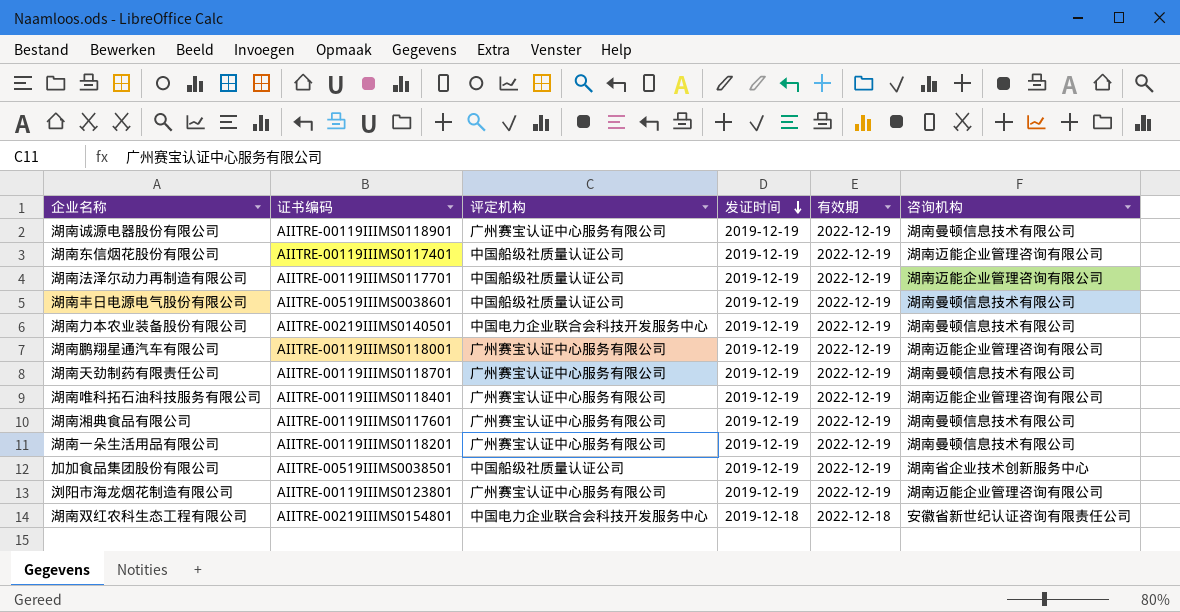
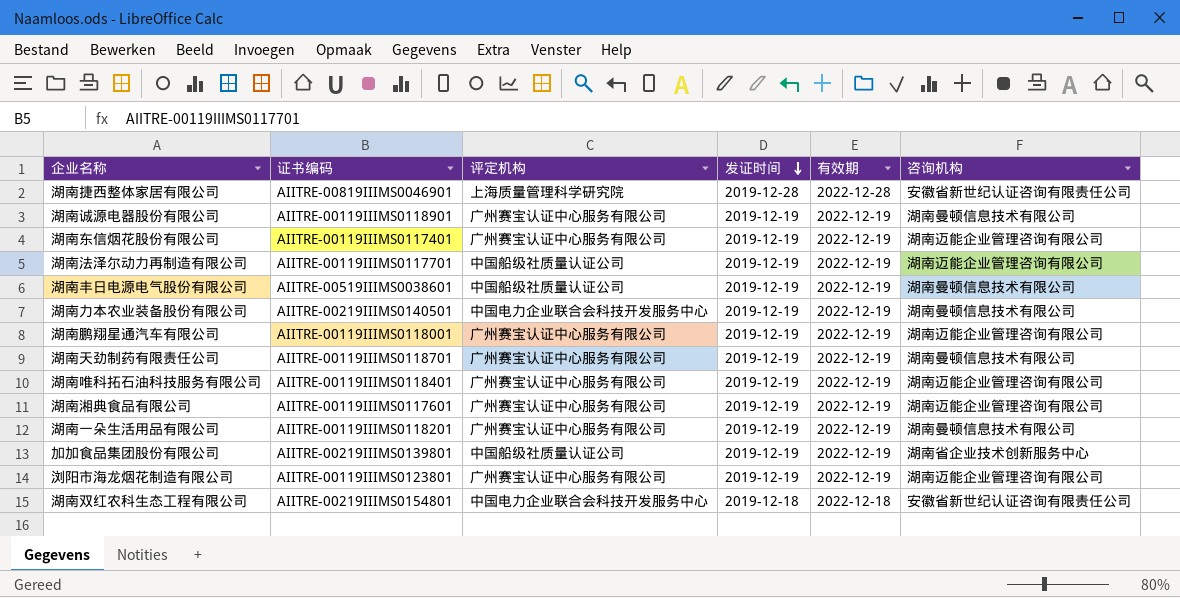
row 湖南捷西整体家居有限公司: none -> AIITRE-00819IIIMS0046901 | 上海质量管理科学研究院 | 2019-12-28 | 2022-12-28 | 安徽省新世纪认证咨询有限责任公司
湖南东信烟花股份有限公司 | 评定机构: 中国船级社质量认证公司 -> 广州赛宝认证中心服务有限公司
湖南湘典食品有限公司 | 咨询机构: 湖南曼顿信息技术有限公司 -> 湖南迈能企业管理咨询有限公司
加加食品集团股份有限公司 | 证书编码: AIITRE-00519IIIMS0038501 -> AIITRE-00219IIIMS0139801

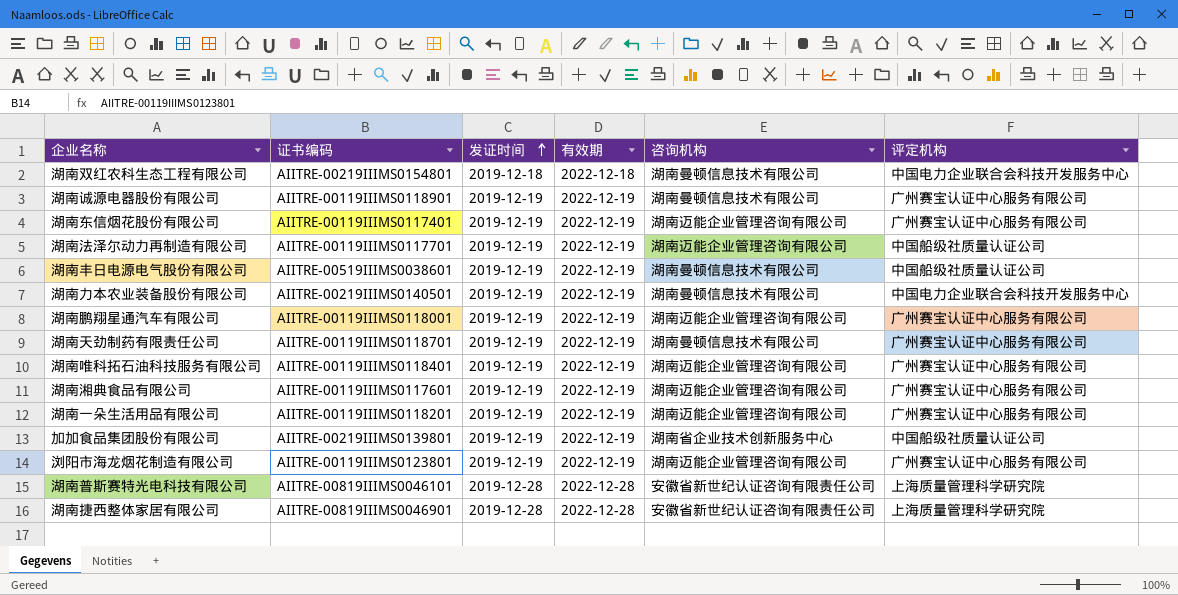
row order: 发证时间 descending -> 发证时间 ascending
column 评定机构 | position: 3 -> 6
湖南双红农科生态工程有限公司 | 咨询机构: 安徽省新世纪认证咨询有限责任公司 -> 湖南曼顿信息技术有限公司
湖南一朵生活用品有限公司 | 咨询机构: 湖南曼顿信息技术有限公司 -> 湖南迈能企业管理咨询有限公司
row 湖南普斯赛特光电科技有限公司: none -> AIITRE-00819IIIMS0046101 | 2019-12-28 | 2022-12-28 | 安徽省新世纪认证咨询有限责任公司 | 上海质量管理科学研究院

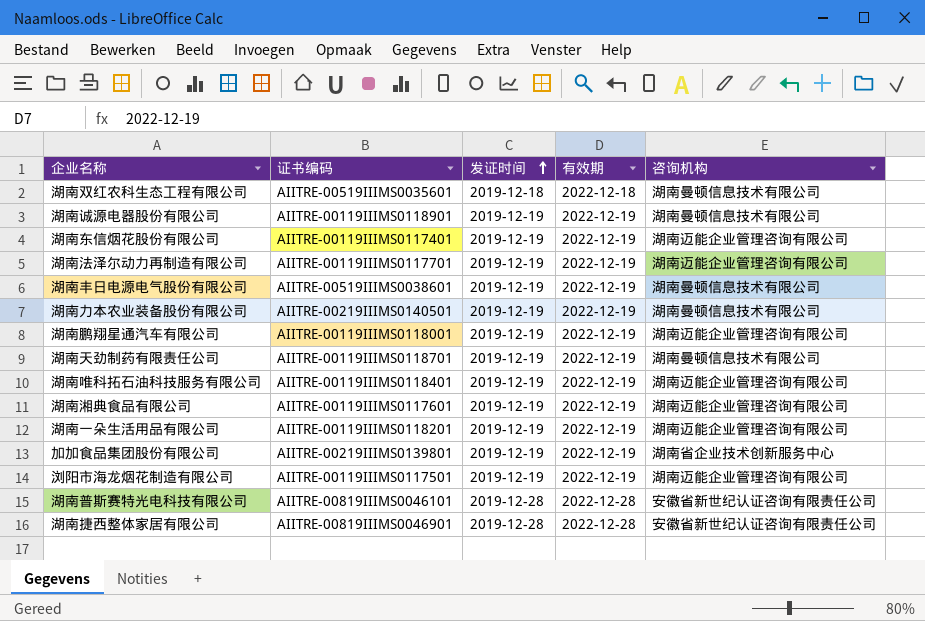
column 评定机构 | position: 6 -> none
湖南双红农科生态工程有限公司 | 证书编码: AIITRE-00219IIIMS0154801 -> AIITRE-00519IIIMS0035601
浏阳市海龙烟花制造有限公司 | 证书编码: AIITRE-00119IIIMS0123801 -> AIITRE-00119IIIMS0117501

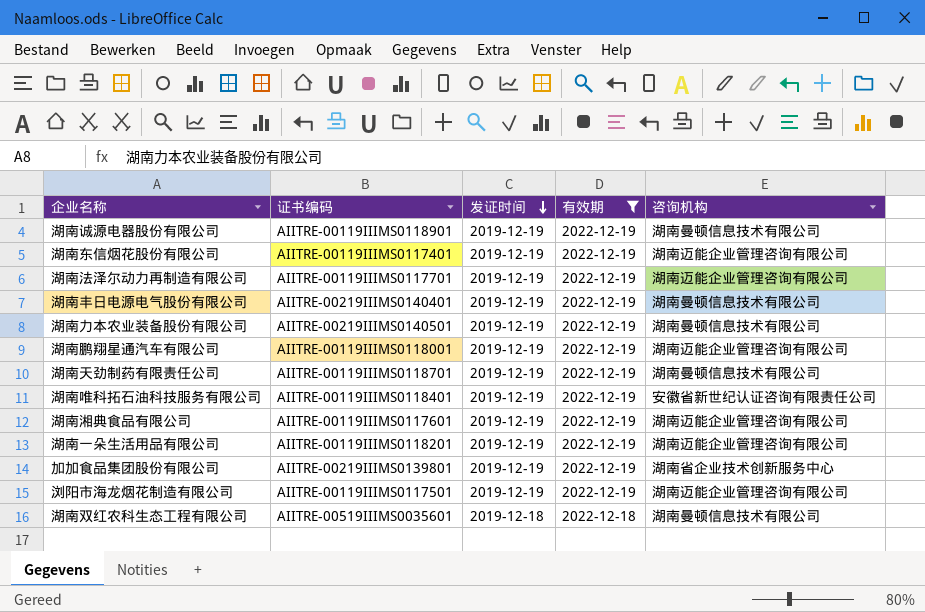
filter: none -> 有效期 != 2022-12-28
row order: 发证时间 ascending -> 发证时间 descending
湖南丰日电源电气股份有限公司 | 证书编码: AIITRE-00519IIIMS0038601 -> AIITRE-00219IIIMS0140401
湖南唯科拓石油科技服务有限公司 | 咨询机构: 湖南迈能企业管理咨询有限公司 -> 安徽省新世纪认证咨询有限责任公司

